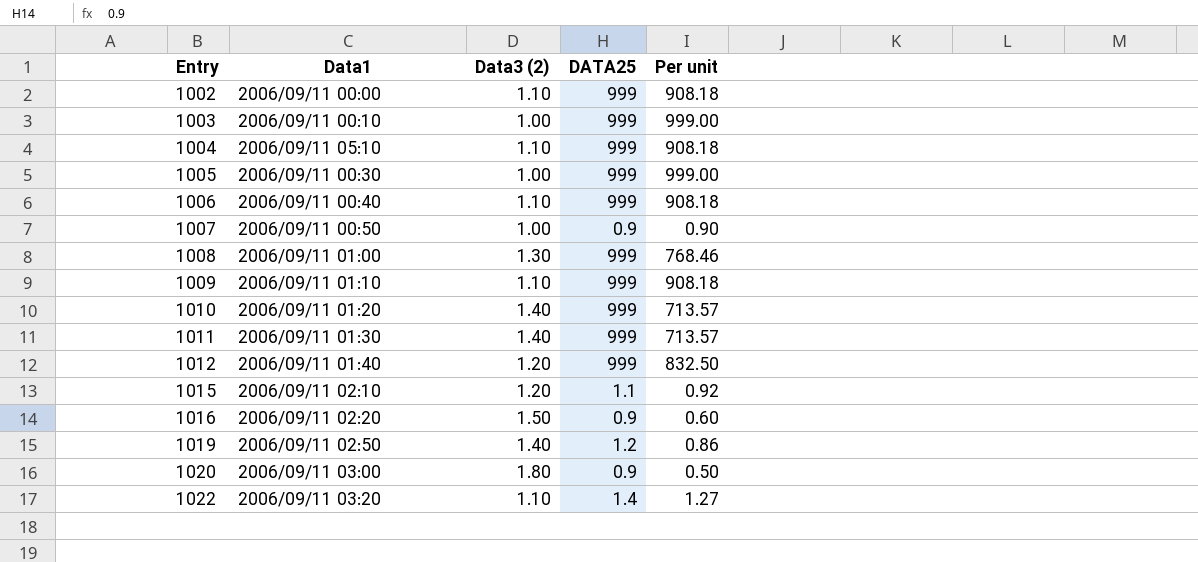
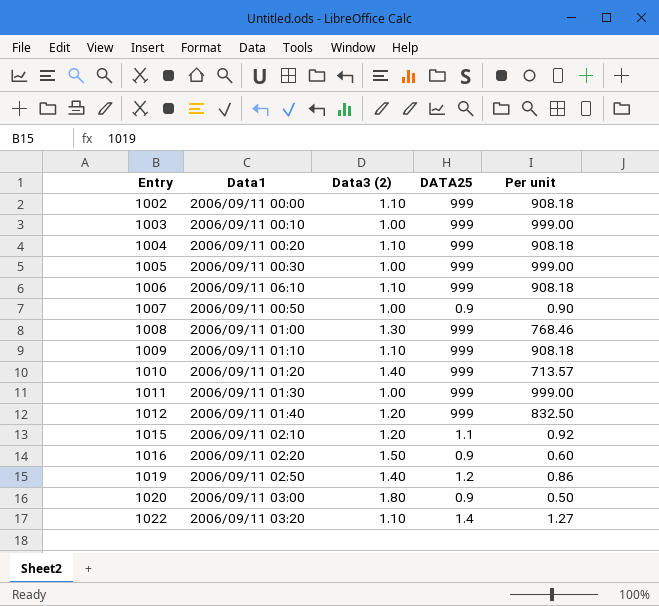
1004 | Data1: 2006/09/11 05:10 -> 2006/09/11 00:20
1006 | Data1: 2006/09/11 00:40 -> 2006/09/11 06:10
1011 | Data3 (2): 1.40 -> 1.00
1011 | Per unit: 713.57 -> 999.00

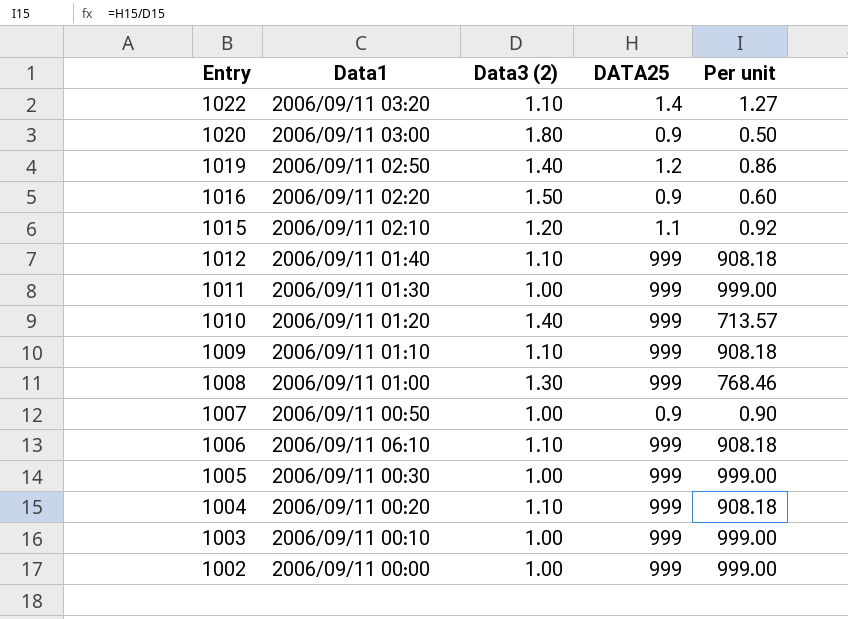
row order: Entry ascending -> Entry descending
1012 | Data3 (2): 1.20 -> 1.10
1012 | Per unit: 832.50 -> 908.18
1002 | Data3 (2): 1.10 -> 1.00
1002 | Per unit: 908.18 -> 999.00

